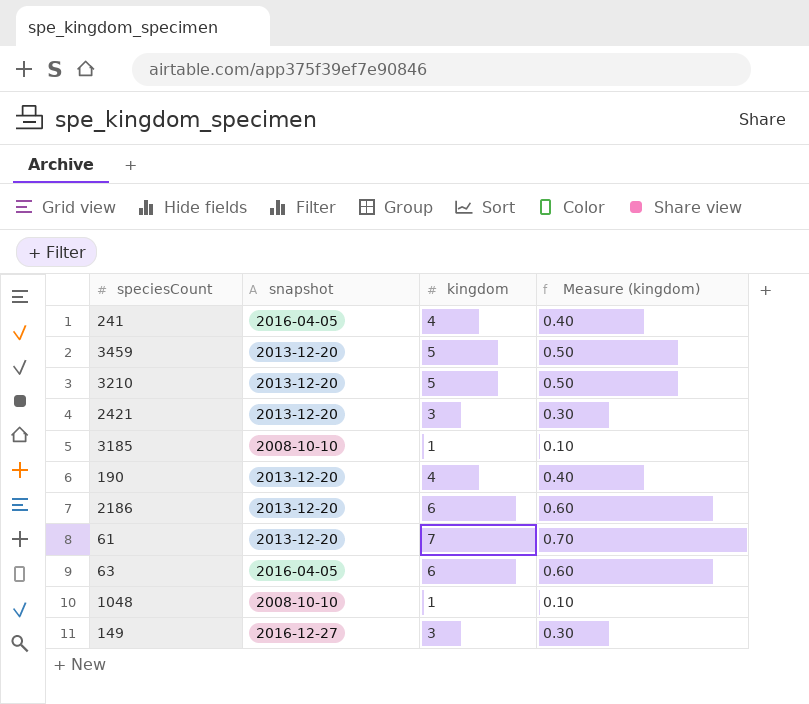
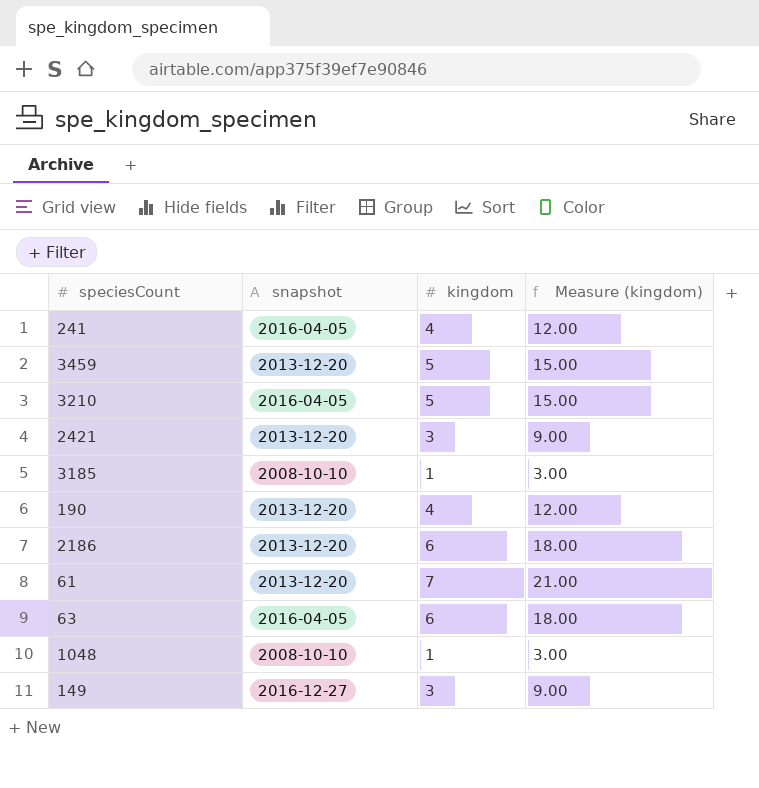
column Measure (kingdom) | formula: [kingdom] * 0.1 -> [kingdom] * 3
3210 | snapshot: 2013-12-20 -> 2016-04-05

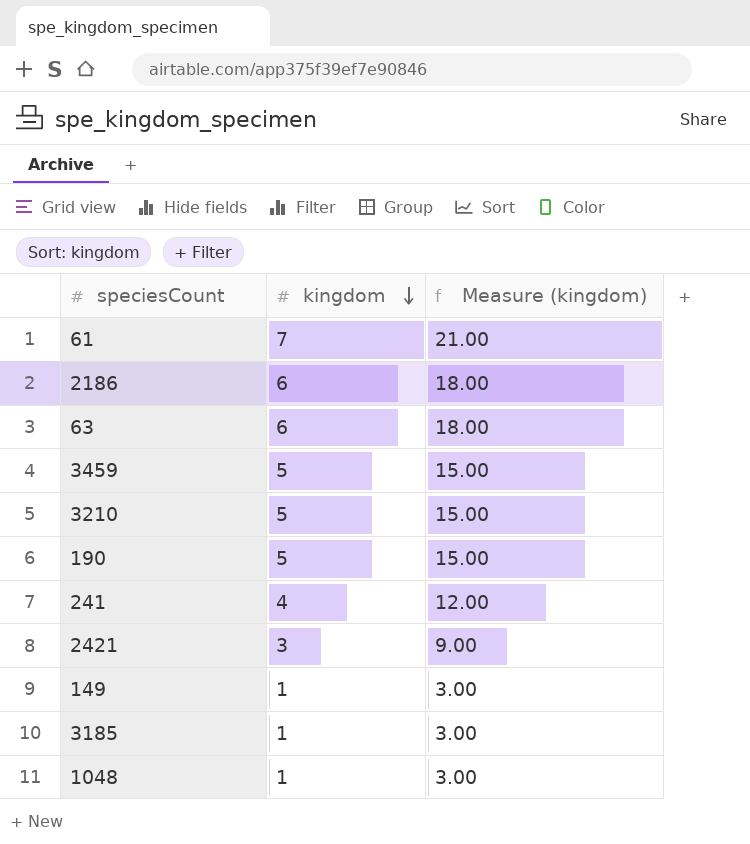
row order: none -> kingdom descending
column snapshot | position: 2 -> none
190 | kingdom: 4 -> 5
190 | Measure (kingdom): 12.00 -> 15.00
149 | kingdom: 3 -> 1
149 | Measure (kingdom): 9.00 -> 3.00

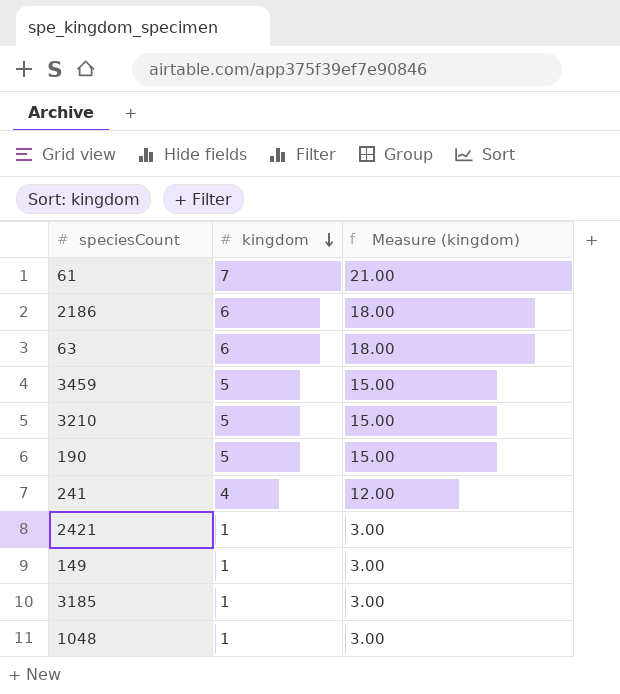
2421 | kingdom: 3 -> 1
2421 | Measure (kingdom): 9.00 -> 3.00

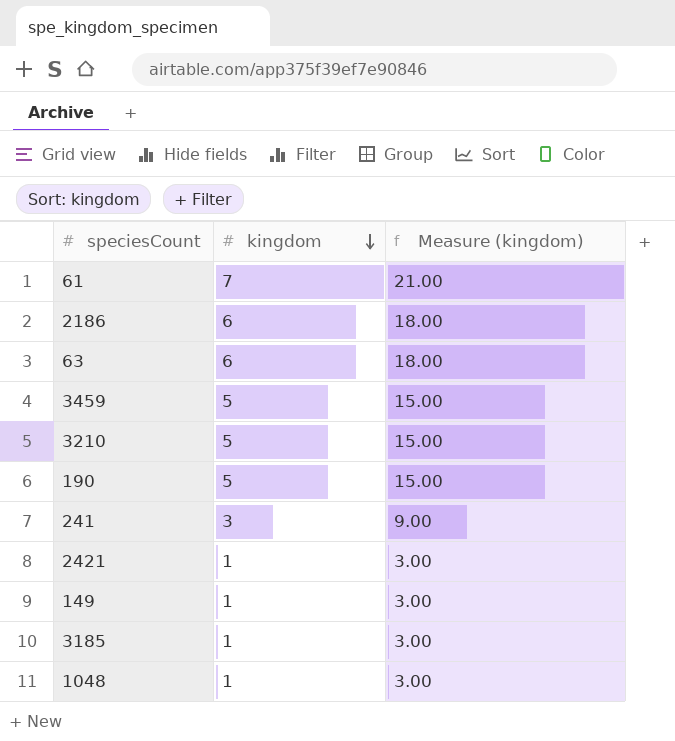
241 | kingdom: 4 -> 3
241 | Measure (kingdom): 12.00 -> 9.00

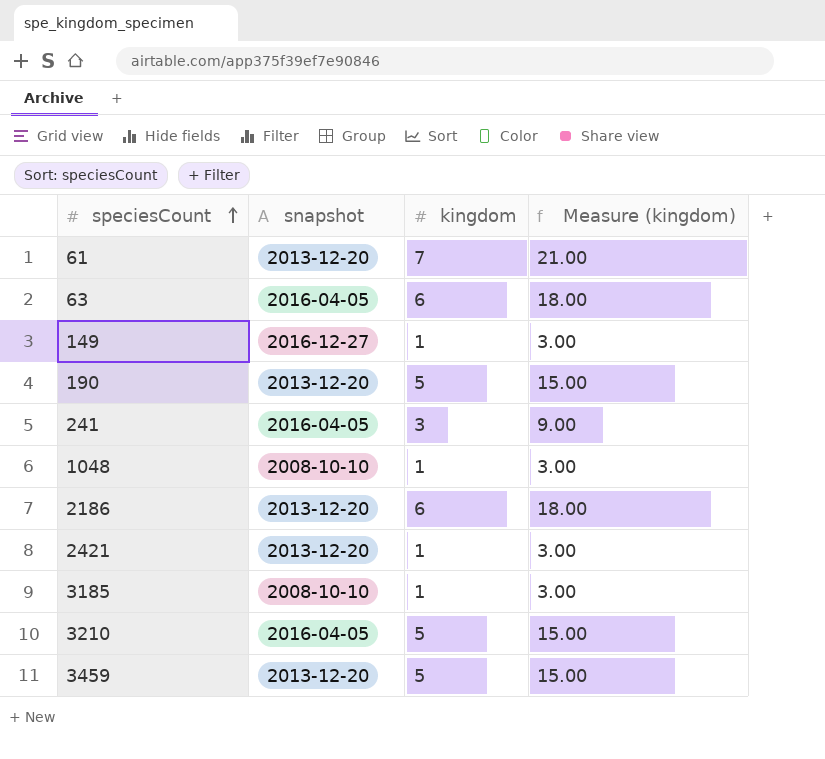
row order: kingdom descending -> speciesCount ascending
column snapshot | position: none -> 2

